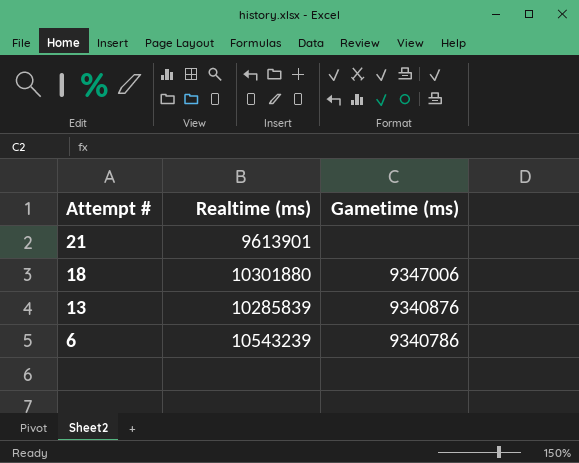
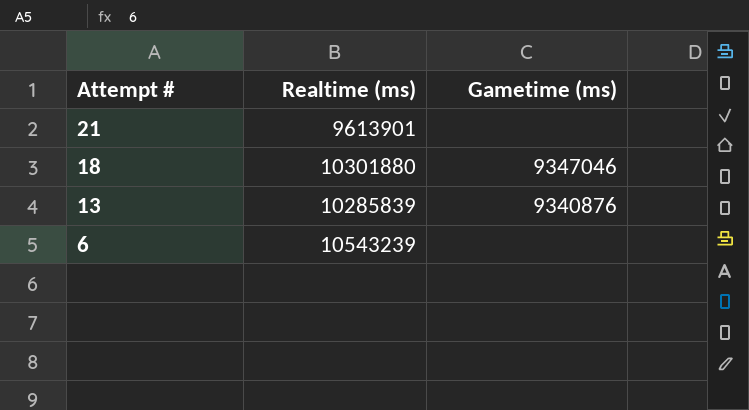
18 | Gametime (ms): 9347006 -> 9347046
6 | Gametime (ms): 9340786 -> none

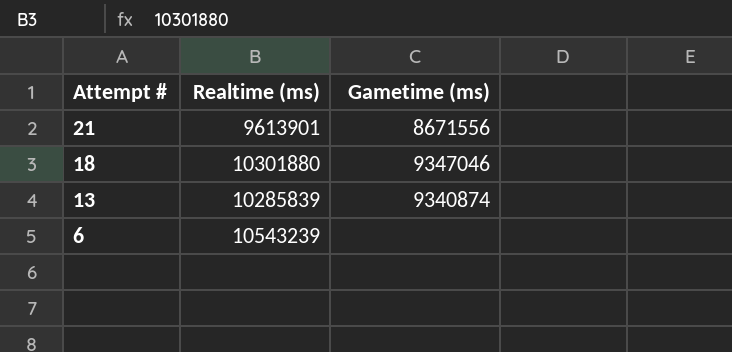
21 | Gametime (ms): none -> 8671556
13 | Gametime (ms): 9340876 -> 9340874

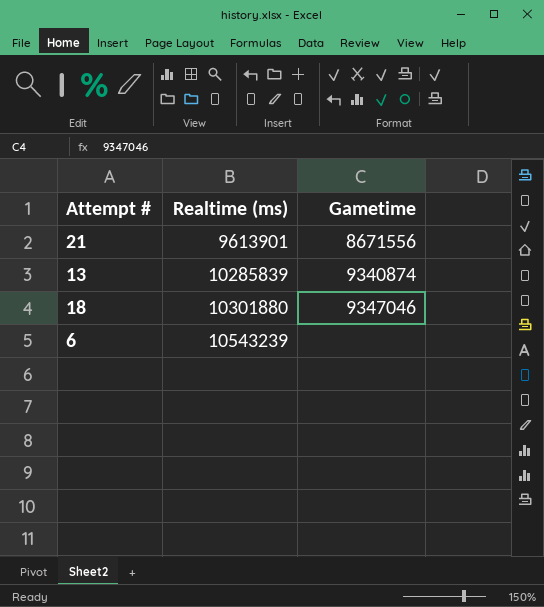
row order: Attempt # descending -> Realtime (ms) ascending
column name: Gametime (ms) -> Gametime

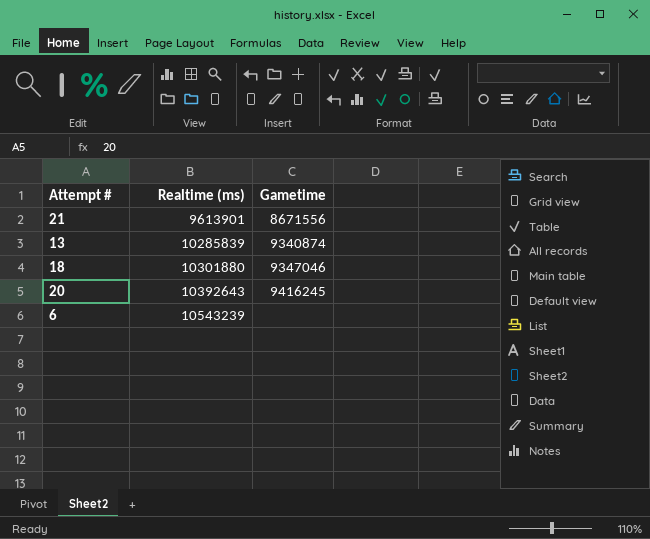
row 20: none -> 10392643 | 9416245

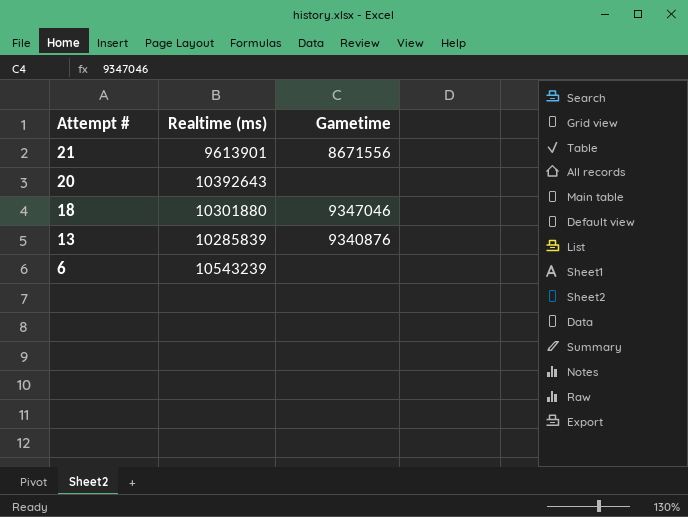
row order: Realtime (ms) ascending -> Attempt # descending
20 | Gametime: 9416245 -> none
13 | Gametime: 9340874 -> 9340876

